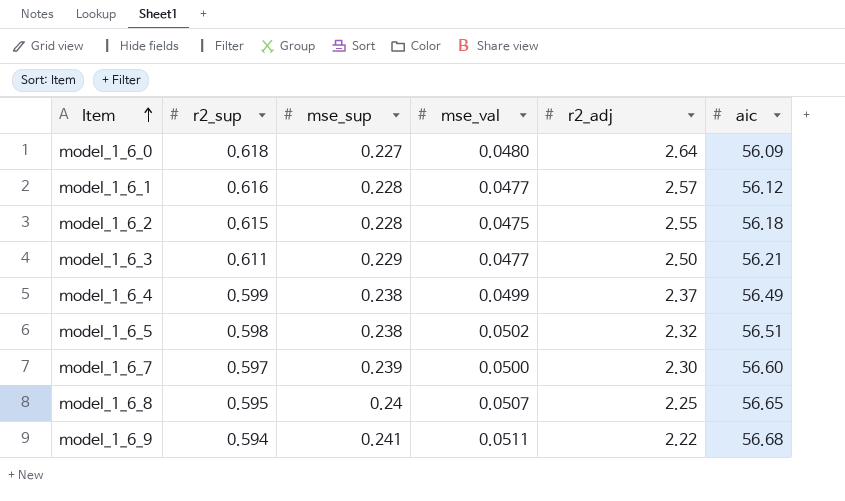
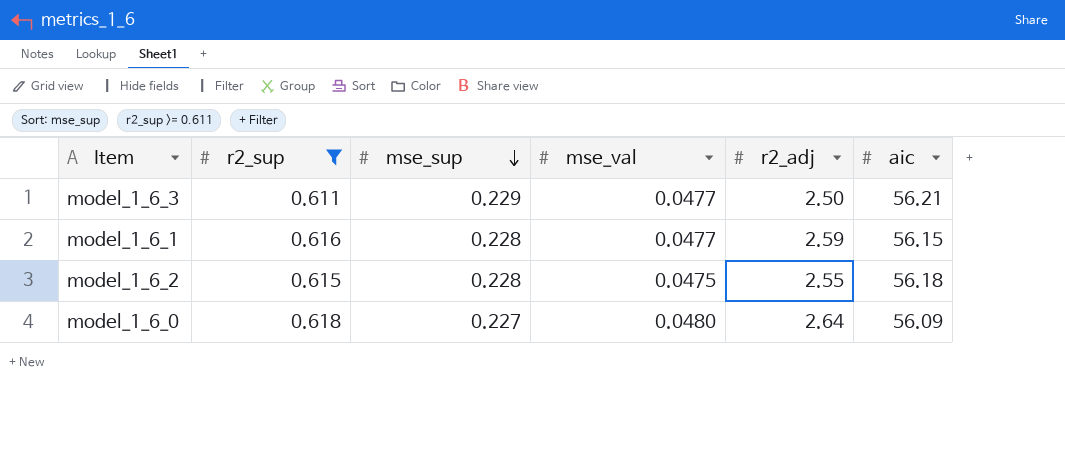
filter: none -> r2_sup >= 0.611
row order: Item ascending -> mse_sup descending
model_1_6_1 | r2_adj: 2.57 -> 2.59
model_1_6_1 | aic: 56.12 -> 56.15

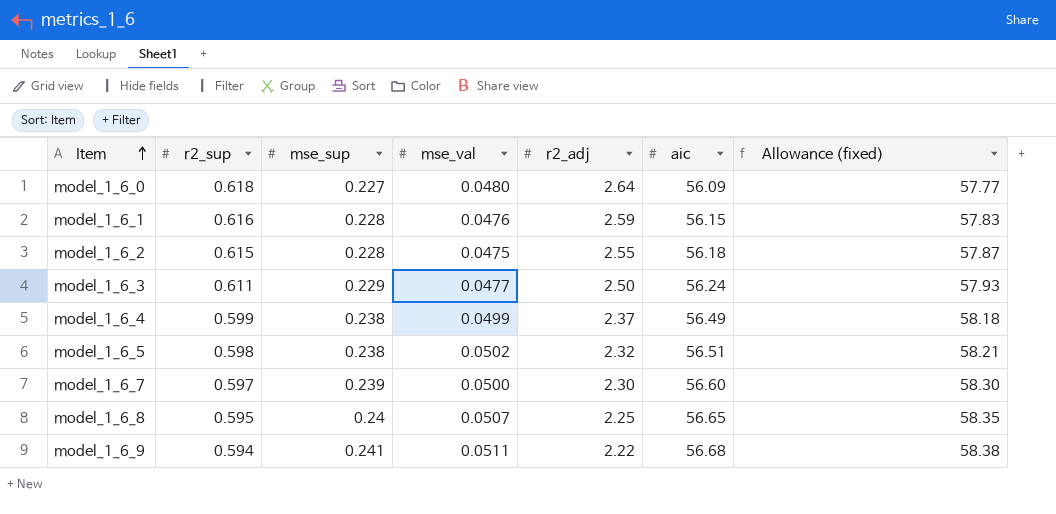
filter: r2_sup >= 0.611 -> none
row order: mse_sup descending -> Item ascending
column Allowance (fixed) | formula: none -> [aic] * 1.03
model_1_6_1 | mse_val: 0.0477 -> 0.0476
model_1_6_3 | aic: 56.21 -> 56.24

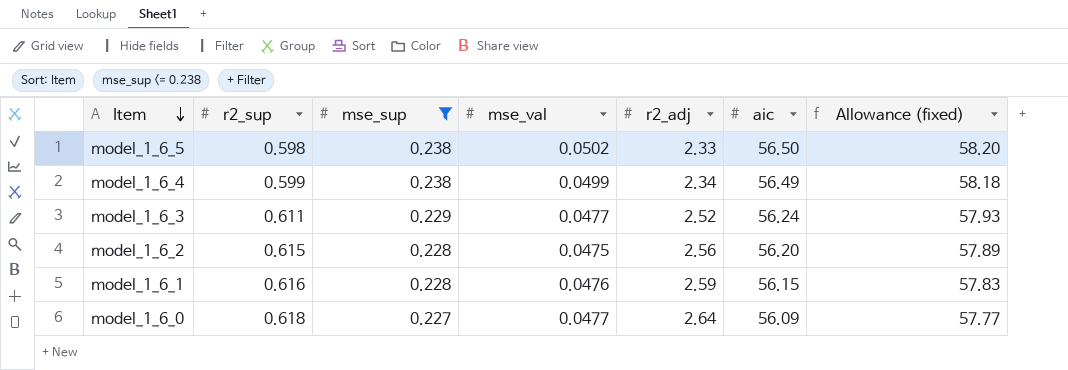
filter: none -> mse_sup <= 0.238
row order: Item ascending -> Item descending
model_1_6_5 | r2_adj: 2.32 -> 2.33
model_1_6_5 | aic: 56.51 -> 56.50
model_1_6_5 | Allowance (fixed): 58.21 -> 58.20
model_1_6_4 | r2_adj: 2.37 -> 2.34
model_1_6_3 | r2_adj: 2.50 -> 2.52
model_1_6_2 | r2_adj: 2.55 -> 2.56
model_1_6_2 | aic: 56.18 -> 56.20
model_1_6_2 | Allowance (fixed): 57.87 -> 57.89
model_1_6_0 | mse_val: 0.0480 -> 0.0477

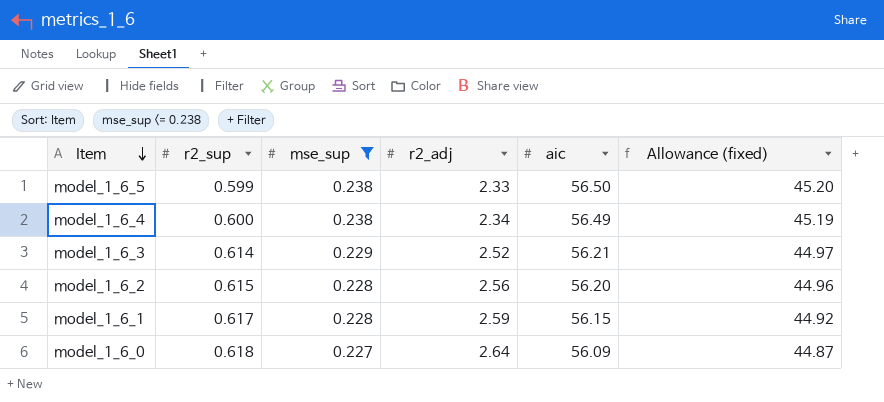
column mse_val | position: 4 -> none
column Allowance (fixed) | formula: [aic] * 1.03 -> [aic] * 0.8
model_1_6_5 | r2_sup: 0.598 -> 0.599
model_1_6_4 | r2_sup: 0.599 -> 0.600
model_1_6_3 | r2_sup: 0.611 -> 0.614
model_1_6_3 | aic: 56.24 -> 56.21
model_1_6_1 | r2_sup: 0.616 -> 0.617

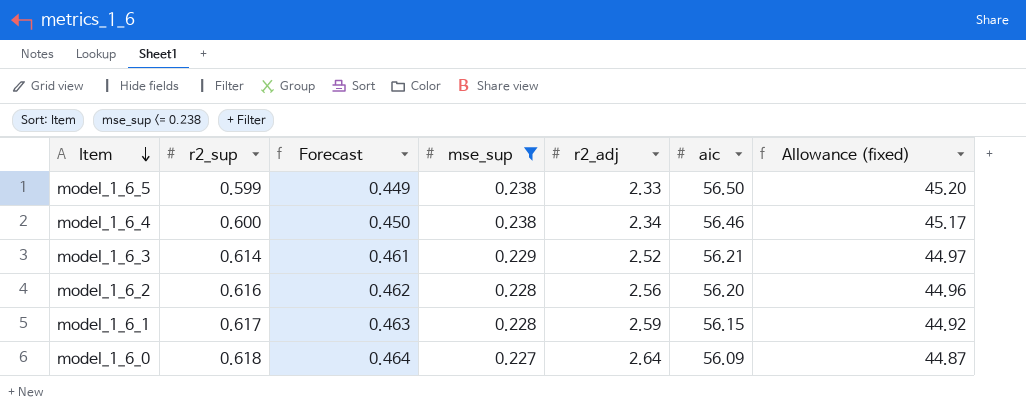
column Forecast | formula: none -> [r2_sup] * 0.75
model_1_6_4 | aic: 56.49 -> 56.46
model_1_6_4 | Allowance (fixed): 45.19 -> 45.17
model_1_6_2 | r2_sup: 0.615 -> 0.616

